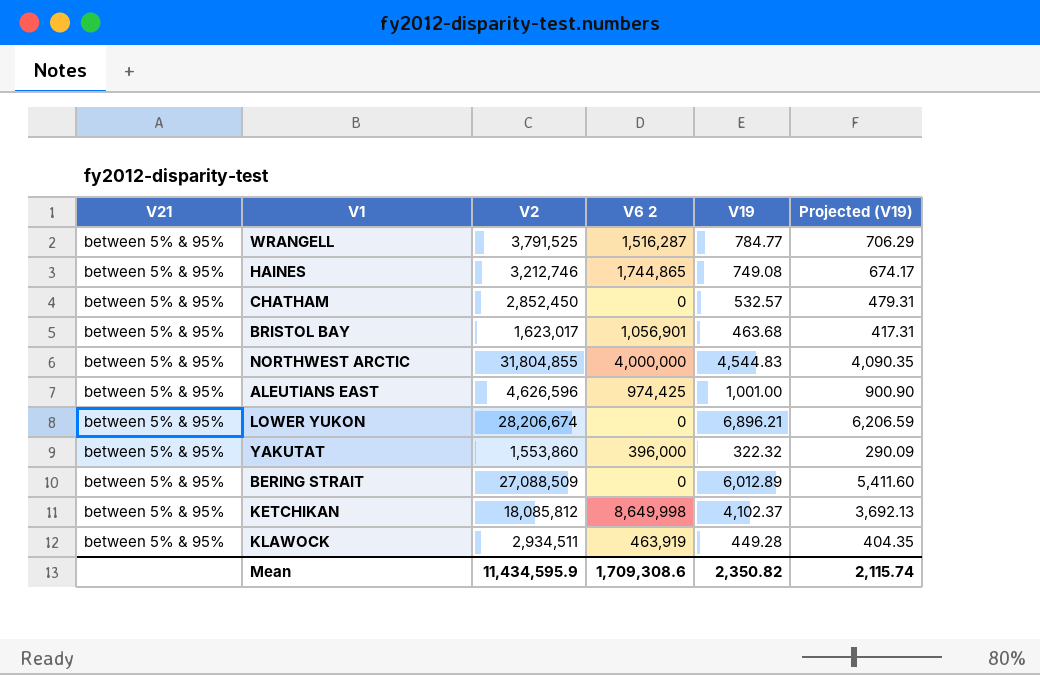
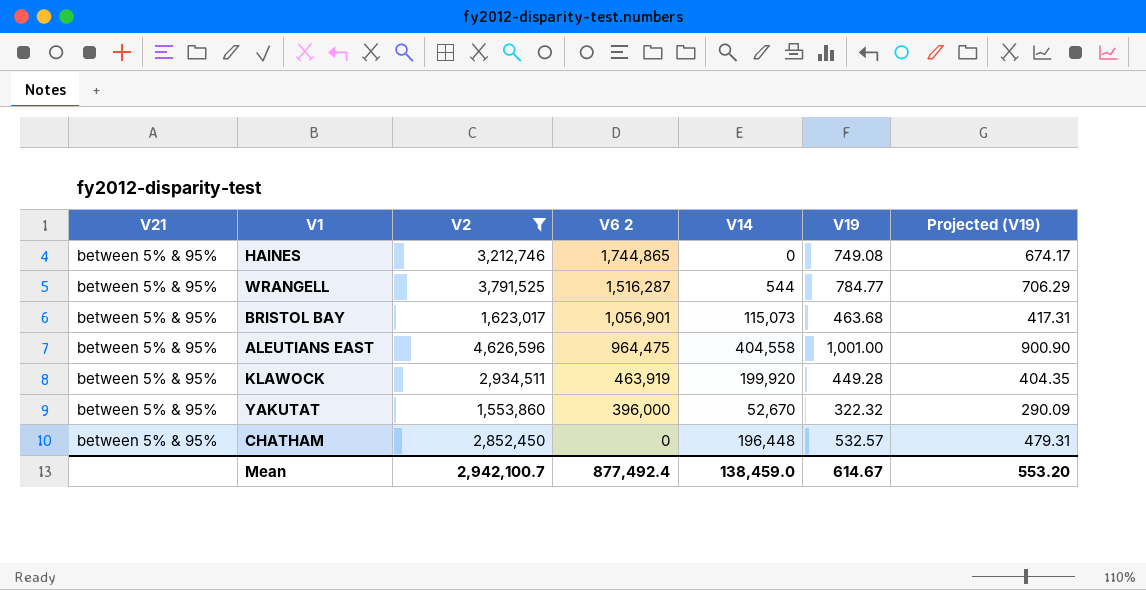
filter: none -> V2 <= 4,626,596
row order: none -> V6 2 descending
column V14 | position: none -> 5
ALEUTIANS EAST | V6 2: 974,425 -> 964,475
Mean | V2: 11,434,595.9 -> 2,942,100.7
Mean | V6 2: 1,709,308.6 -> 877,492.4
Mean | V19: 2,350.82 -> 614.67
Mean | Projected (V19): 2,115.74 -> 553.20

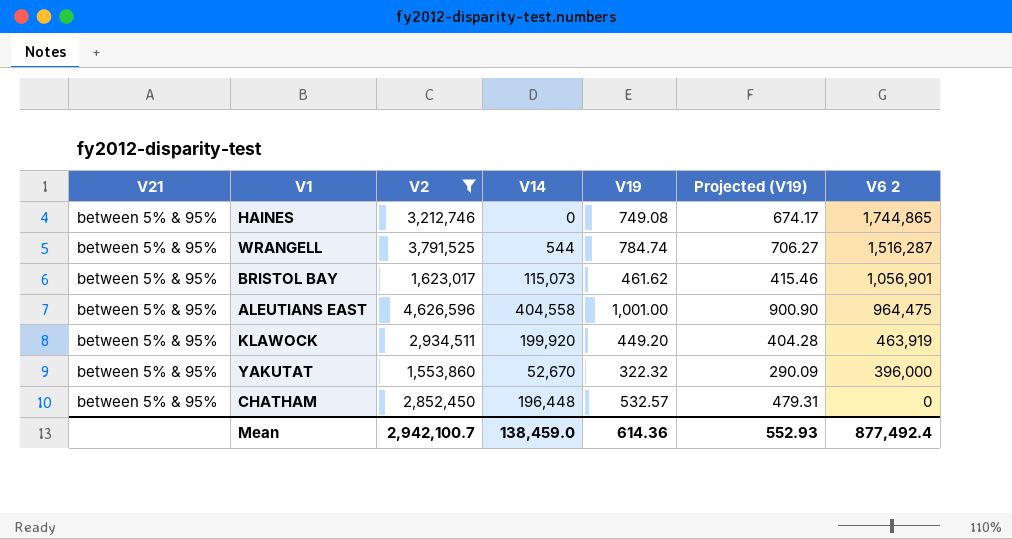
column V6 2 | position: 4 -> 7
WRANGELL | V19: 784.77 -> 784.74
WRANGELL | Projected (V19): 706.29 -> 706.27
BRISTOL BAY | V19: 463.68 -> 461.62
BRISTOL BAY | Projected (V19): 417.31 -> 415.46
KLAWOCK | V19: 449.28 -> 449.20
KLAWOCK | Projected (V19): 404.35 -> 404.28
Mean | V19: 614.67 -> 614.36
Mean | Projected (V19): 553.20 -> 552.93

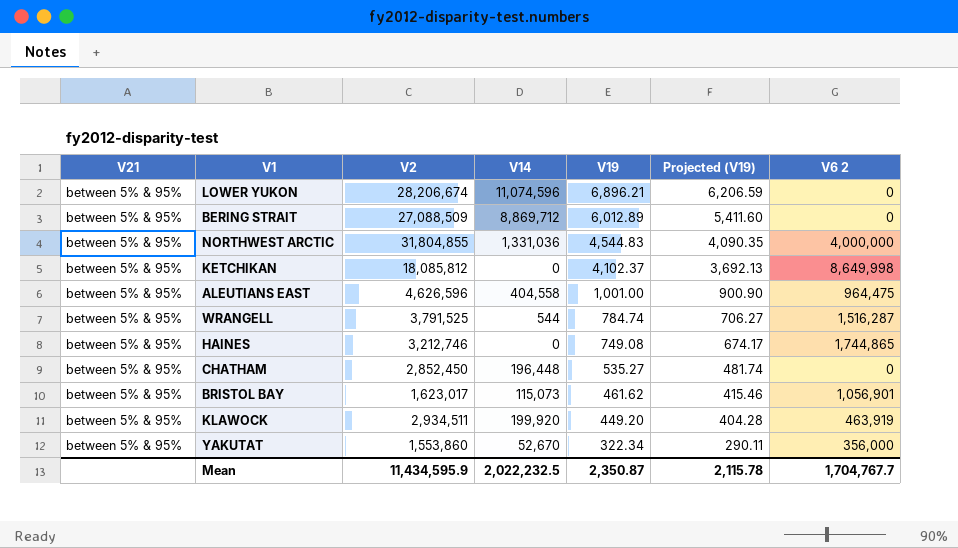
filter: V2 <= 4,626,596 -> none
row order: V6 2 descending -> V19 descending
CHATHAM | V19: 532.57 -> 535.27
CHATHAM | Projected (V19): 479.31 -> 481.74
YAKUTAT | V19: 322.32 -> 322.34
YAKUTAT | Projected (V19): 290.09 -> 290.11
YAKUTAT | V6 2: 396,000 -> 356,000
Mean | V2: 2,942,100.7 -> 11,434,595.9
Mean | V14: 138,459.0 -> 2,022,232.5
Mean | V19: 614.36 -> 2,350.87
Mean | Projected (V19): 552.93 -> 2,115.78
Mean | V6 2: 877,492.4 -> 1,704,767.7

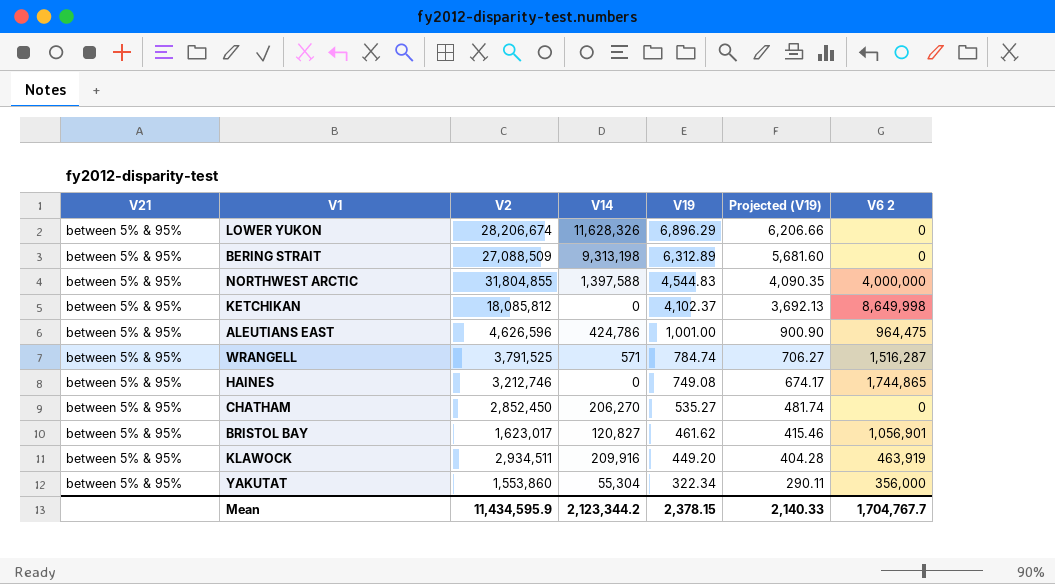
LOWER YUKON | V14: 11,074,596 -> 11,628,326
LOWER YUKON | V19: 6,896.21 -> 6,896.29
LOWER YUKON | Projected (V19): 6,206.59 -> 6,206.66
BERING STRAIT | V14: 8,869,712 -> 9,313,198
BERING STRAIT | V19: 6,012.89 -> 6,312.89
BERING STRAIT | Projected (V19): 5,411.60 -> 5,681.60
NORTHWEST ARCTIC | V14: 1,331,036 -> 1,397,588
ALEUTIANS EAST | V14: 404,558 -> 424,786
WRANGELL | V14: 544 -> 571
CHATHAM | V14: 196,448 -> 206,270
BRISTOL BAY | V14: 115,073 -> 120,827
KLAWOCK | V14: 199,920 -> 209,916
YAKUTAT | V14: 52,670 -> 55,304
Mean | V14: 2,022,232.5 -> 2,123,344.2
Mean | V19: 2,350.87 -> 2,378.15
Mean | Projected (V19): 2,115.78 -> 2,140.33

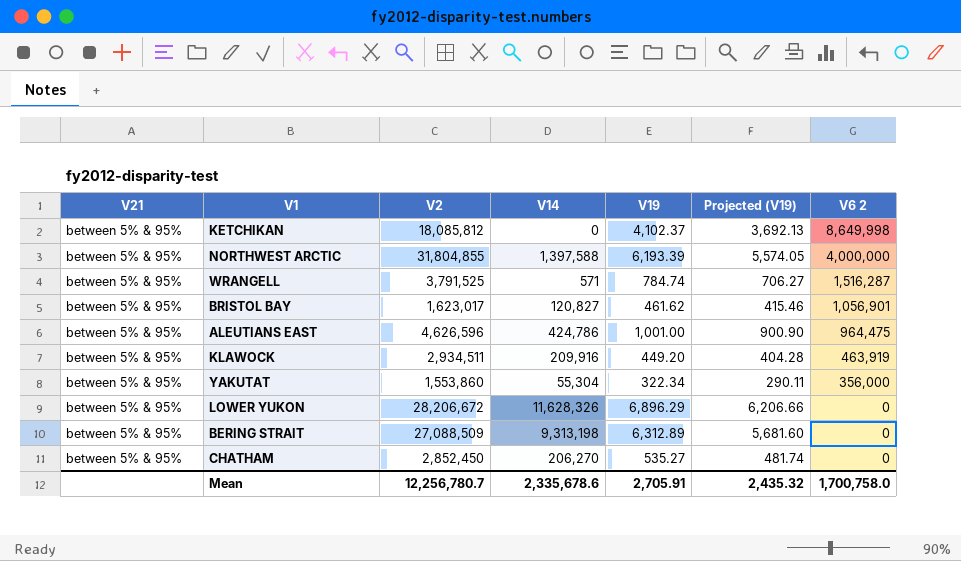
row order: V19 descending -> V6 2 descending
row HAINES: between 5% & 95% | 3,212,746 | 0 | 749.08 | 674.17 | 1,744,865 -> none
NORTHWEST ARCTIC | V19: 4,544.83 -> 6,193.39
NORTHWEST ARCTIC | Projected (V19): 4,090.35 -> 5,574.05
LOWER YUKON | V2: 28,206,674 -> 28,206,672
Mean | V2: 11,434,595.9 -> 12,256,780.7
Mean | V14: 2,123,344.2 -> 2,335,678.6
Mean | V19: 2,378.15 -> 2,705.91
Mean | Projected (V19): 2,140.33 -> 2,435.32
Mean | V6 2: 1,704,767.7 -> 1,700,758.0

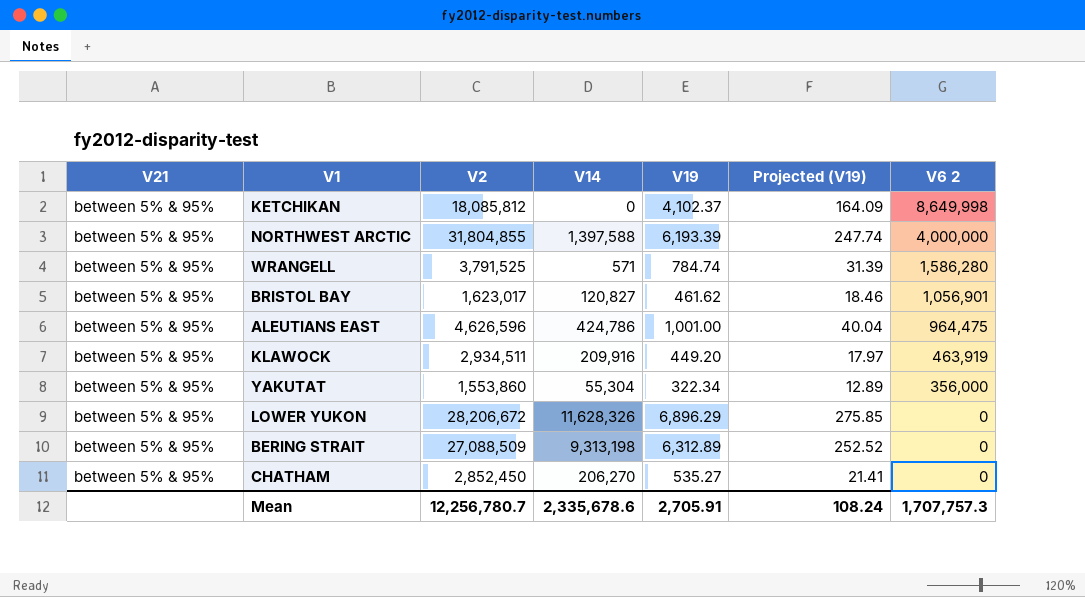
column Projected (V19) | formula: [V19] * 0.9 -> [V19] * 0.04
WRANGELL | V6 2: 1,516,287 -> 1,586,280
Mean | Projected (V19): 2,435.32 -> 108.24
Mean | V6 2: 1,700,758.0 -> 1,707,757.3

